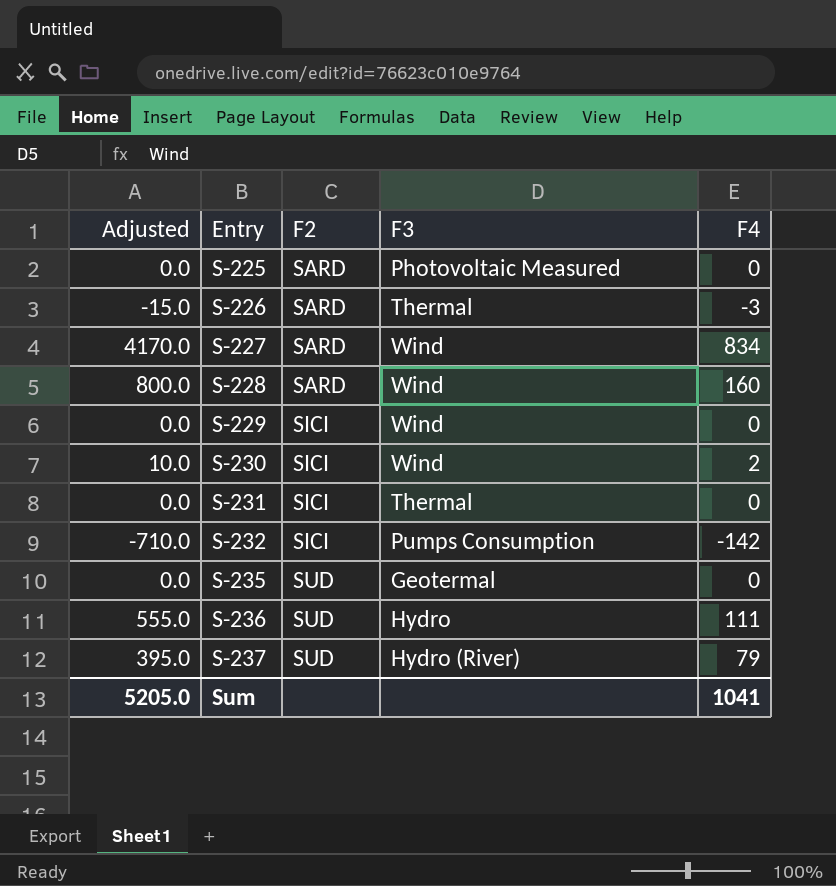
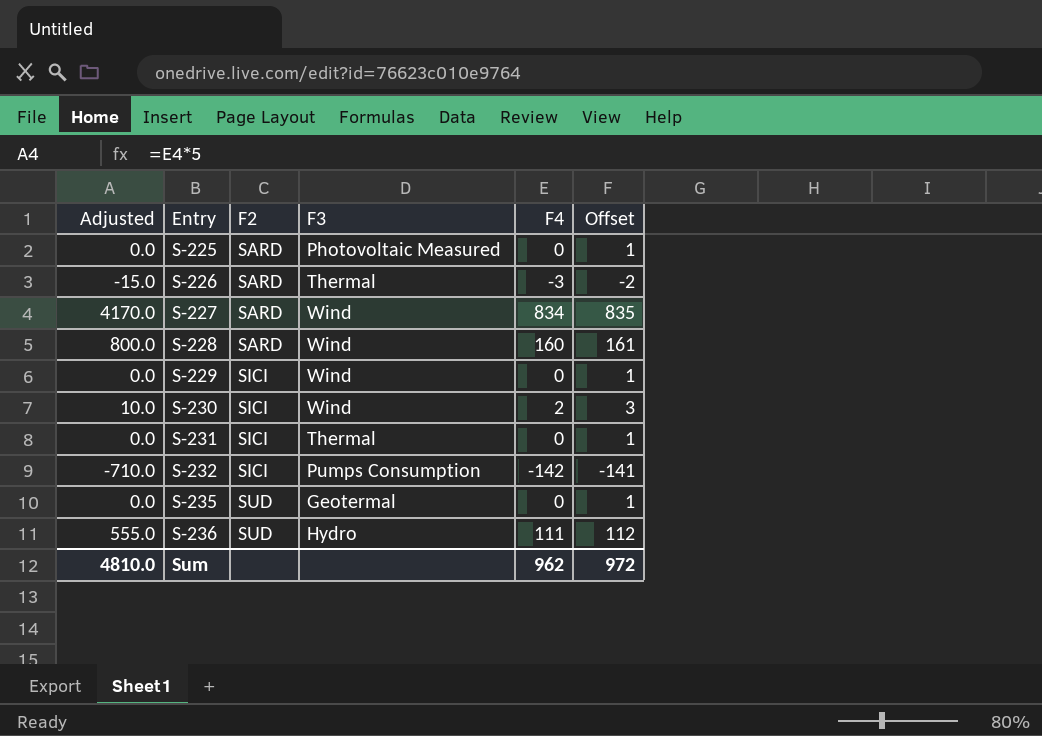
column Offset | formula: none -> [F4] + 1
row S-237: 395.0 | SUD | Hydro (River) | 79 -> none
Sum | Adjusted: 5205.0 -> 4810.0
Sum | F4: 1041 -> 962

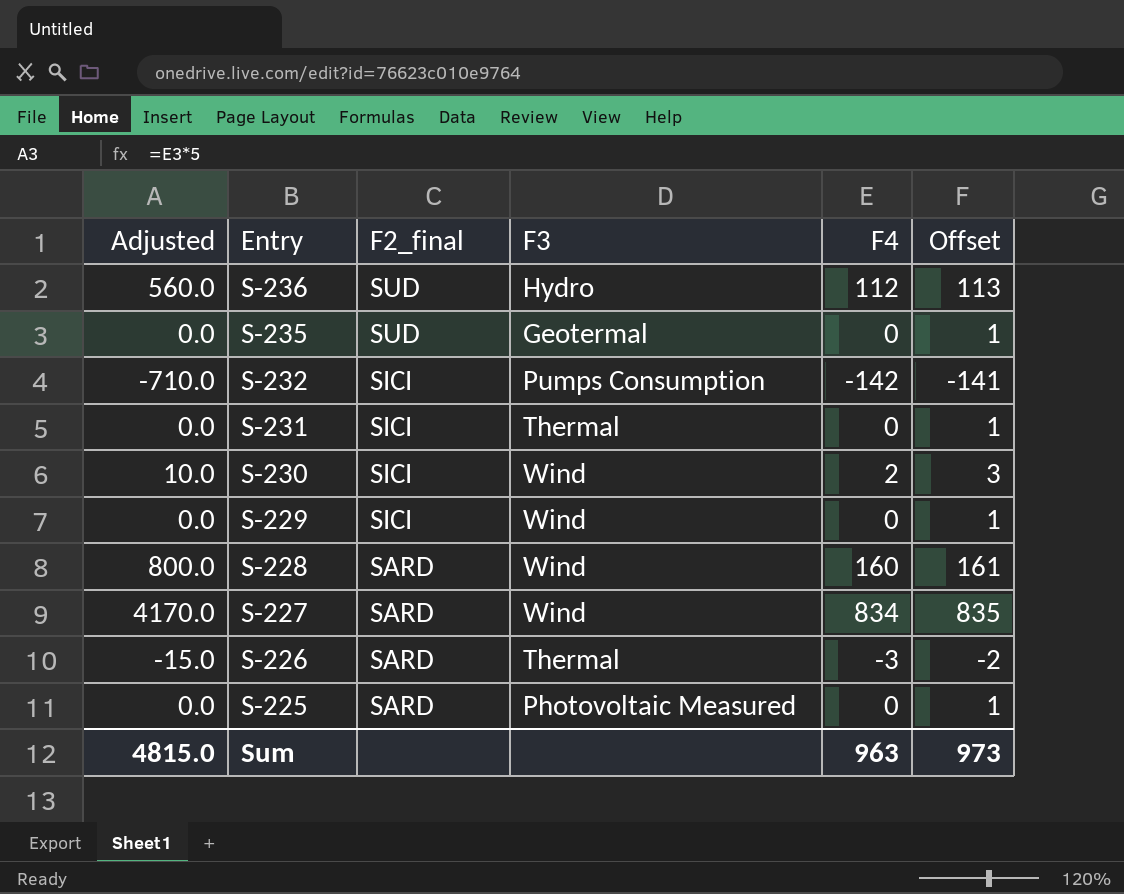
row order: Entry ascending -> Entry descending
column name: F2 -> F2_final
S-236 | Adjusted: 555.0 -> 560.0
S-236 | F4: 111 -> 112
S-236 | Offset: 112 -> 113
Sum | Adjusted: 4810.0 -> 4815.0
Sum | F4: 962 -> 963
Sum | Offset: 972 -> 973

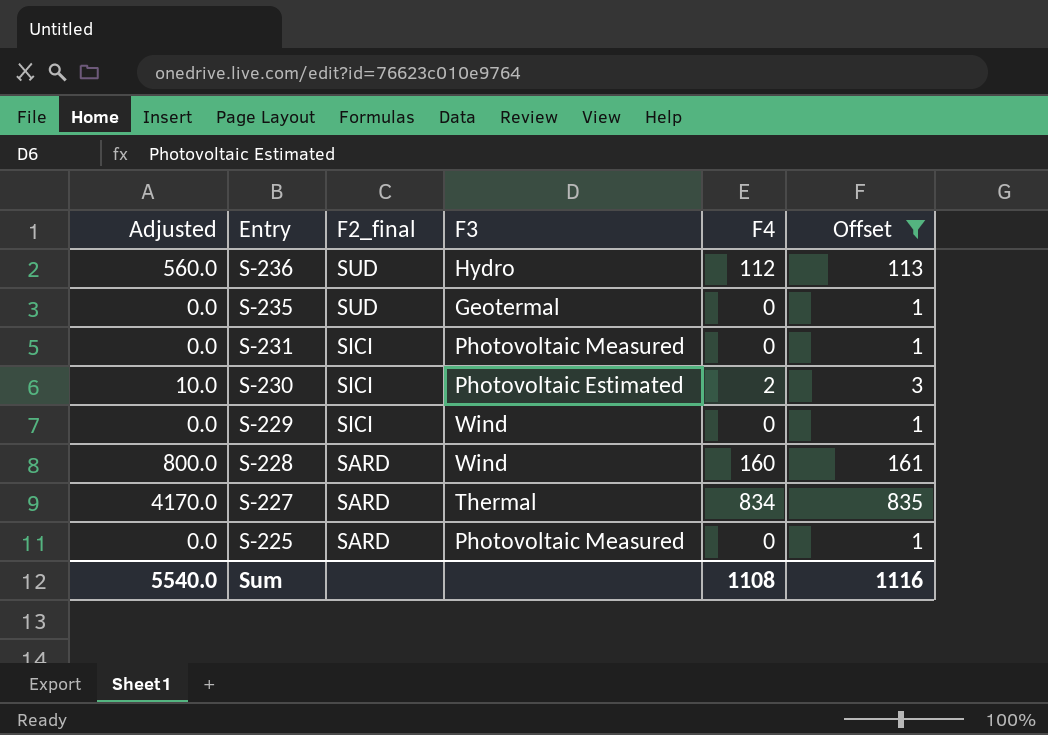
filter: none -> Offset >= 1
S-231 | F3: Thermal -> Photovoltaic Measured
S-230 | F3: Wind -> Photovoltaic Estimated
S-227 | F3: Wind -> Thermal
Sum | Adjusted: 4815.0 -> 5540.0
Sum | F4: 963 -> 1108
Sum | Offset: 973 -> 1116

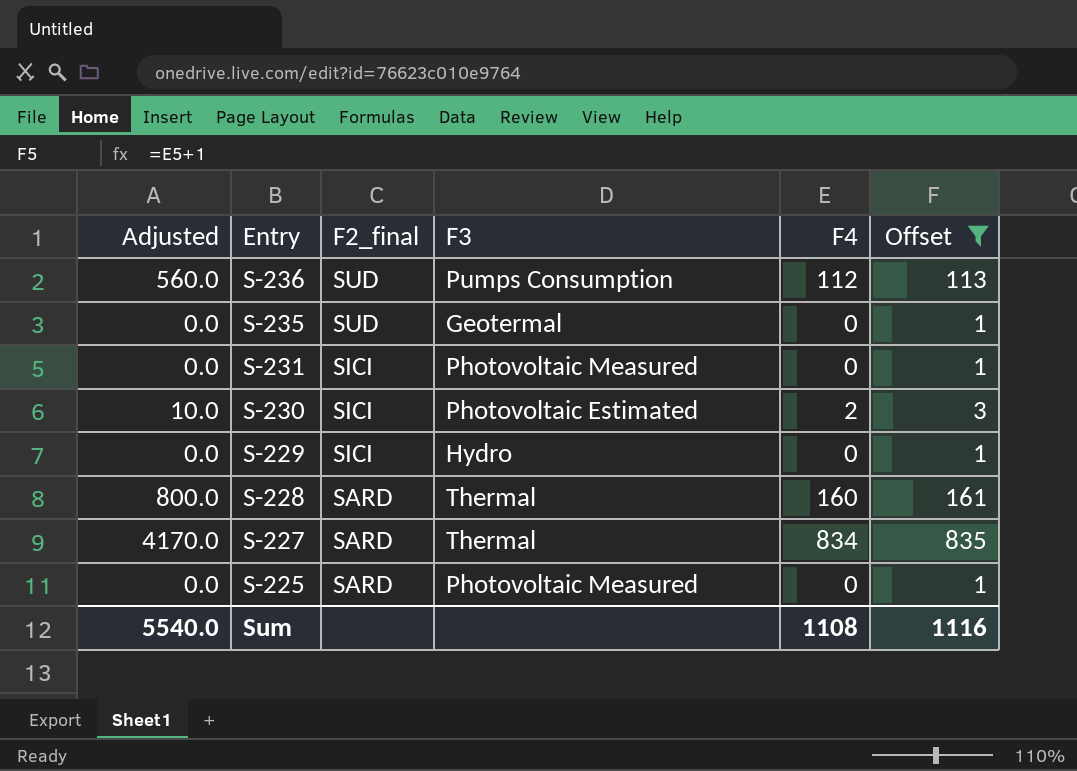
S-236 | F3: Hydro -> Pumps Consumption
S-229 | F3: Wind -> Hydro
S-228 | F3: Wind -> Thermal

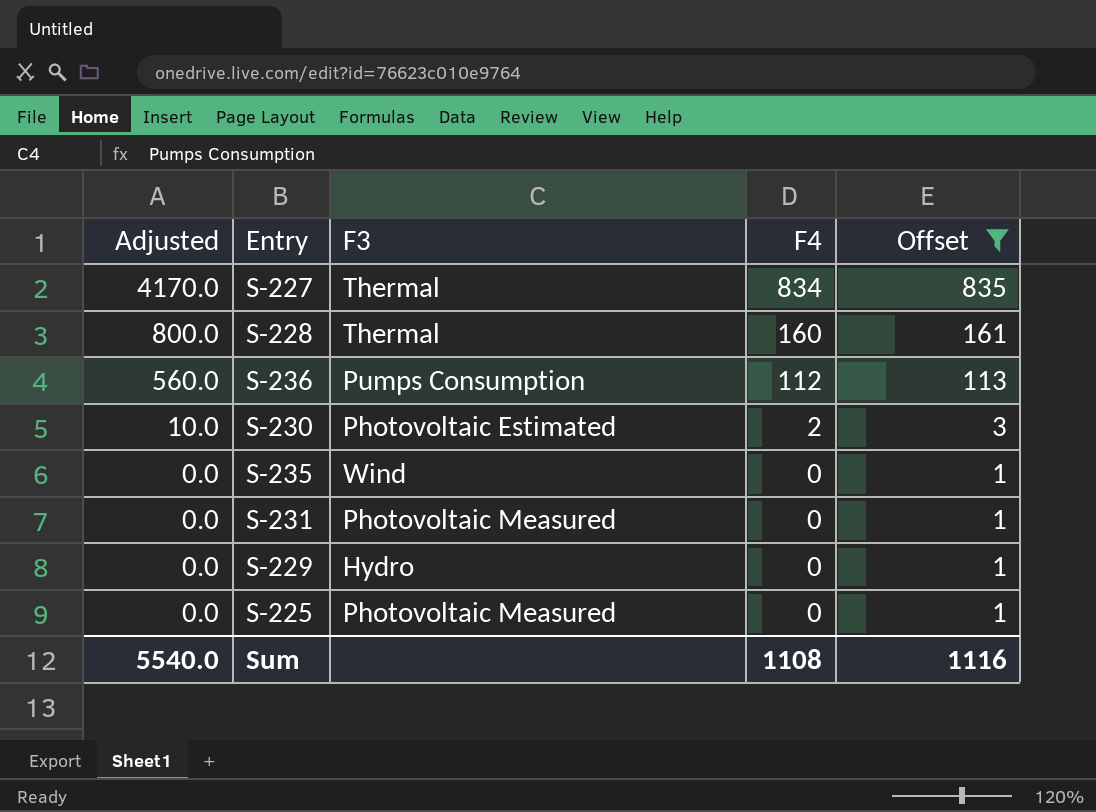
row order: Entry descending -> Adjusted descending
column F2_final | position: 3 -> none
S-235 | F3: Geotermal -> Wind

